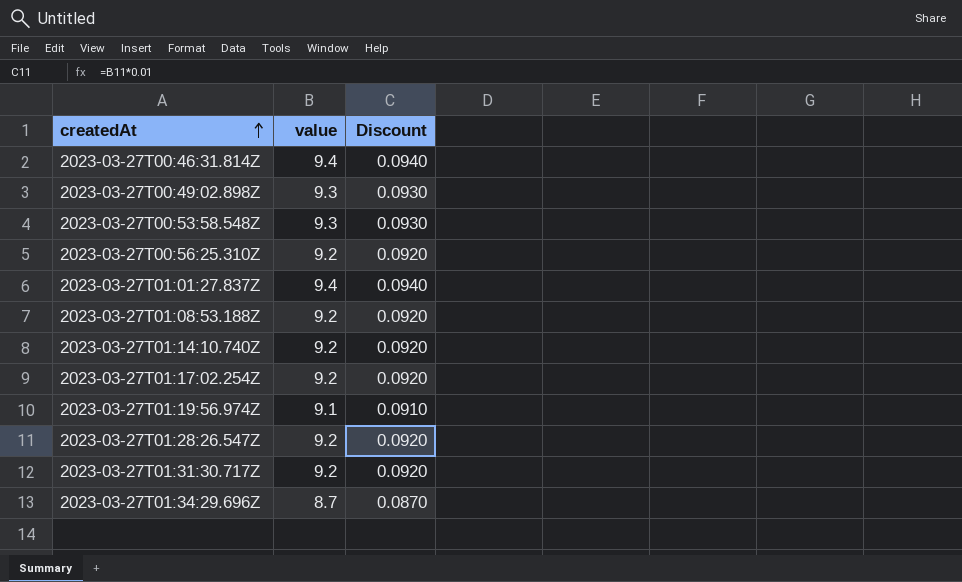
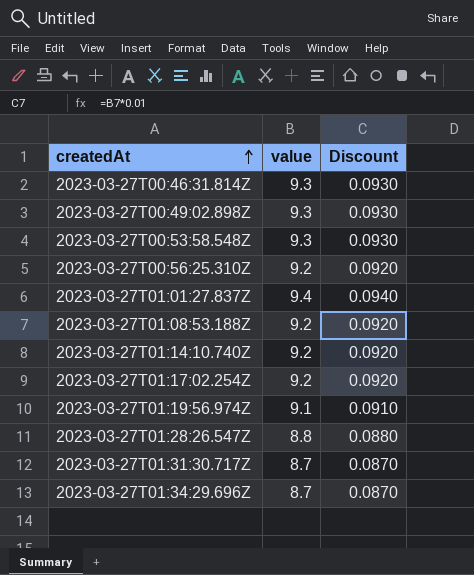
2023-03-27T00:46:31.814Z | value: 9.4 -> 9.3
2023-03-27T00:46:31.814Z | Discount: 0.0940 -> 0.0930
2023-03-27T01:28:26.547Z | value: 9.2 -> 8.8
2023-03-27T01:28:26.547Z | Discount: 0.0920 -> 0.0880
2023-03-27T01:31:30.717Z | value: 9.2 -> 8.7
2023-03-27T01:31:30.717Z | Discount: 0.0920 -> 0.0870

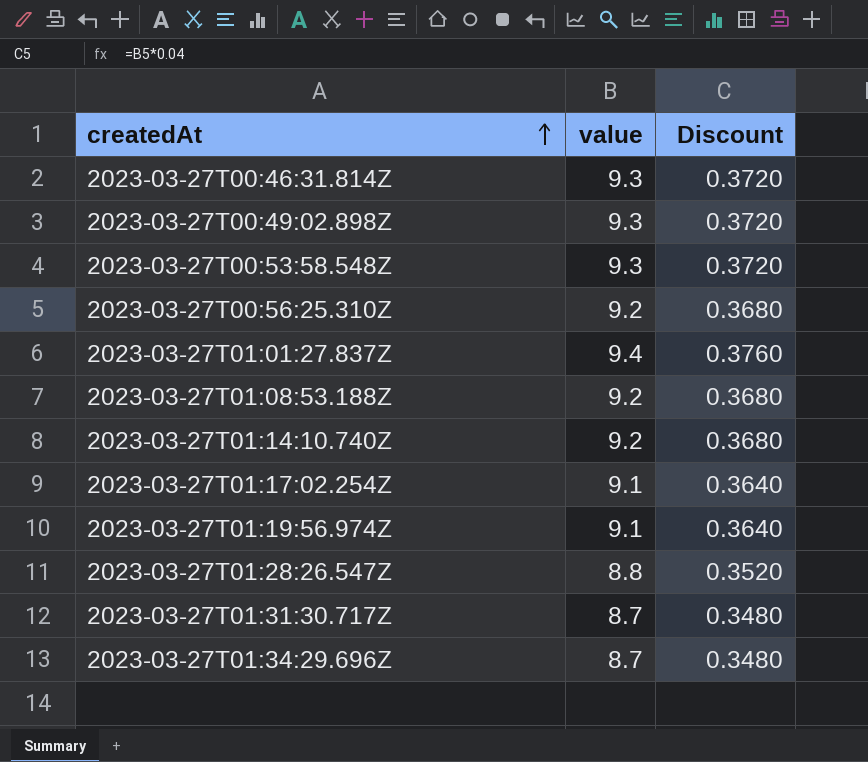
column Discount | formula: [value] * 0.01 -> [value] * 0.04
2023-03-27T01:17:02.254Z | value: 9.2 -> 9.1

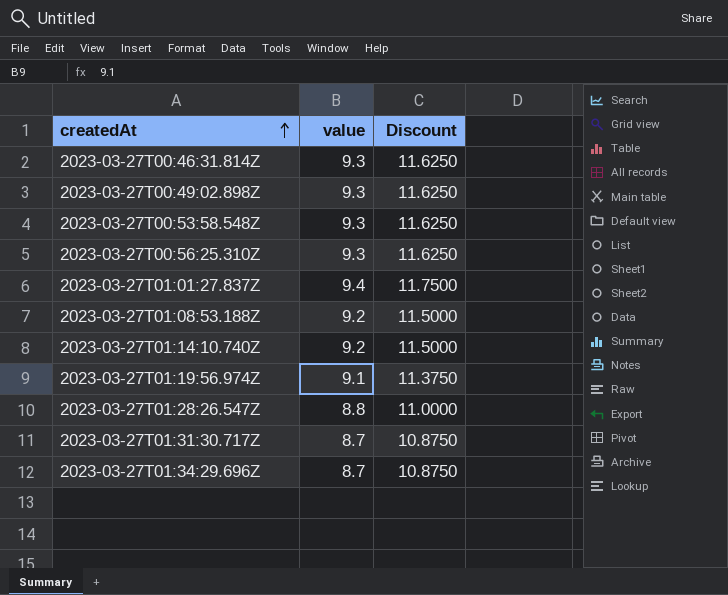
column Discount | formula: [value] * 0.04 -> [value] * 1.25
row 2023-03-27T01:17:02.254Z: 9.1 | 0.3640 -> none
2023-03-27T00:56:25.310Z | value: 9.2 -> 9.3

